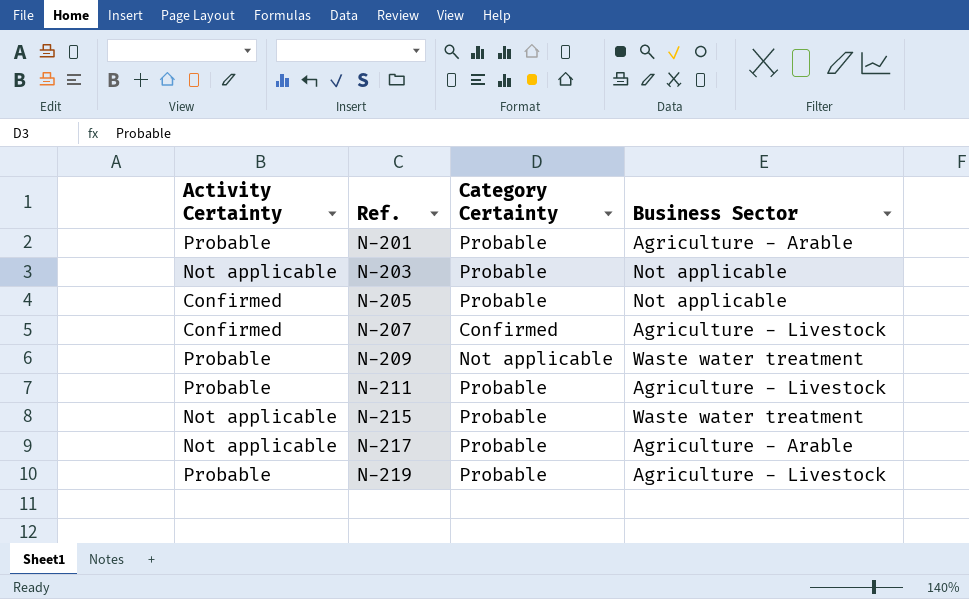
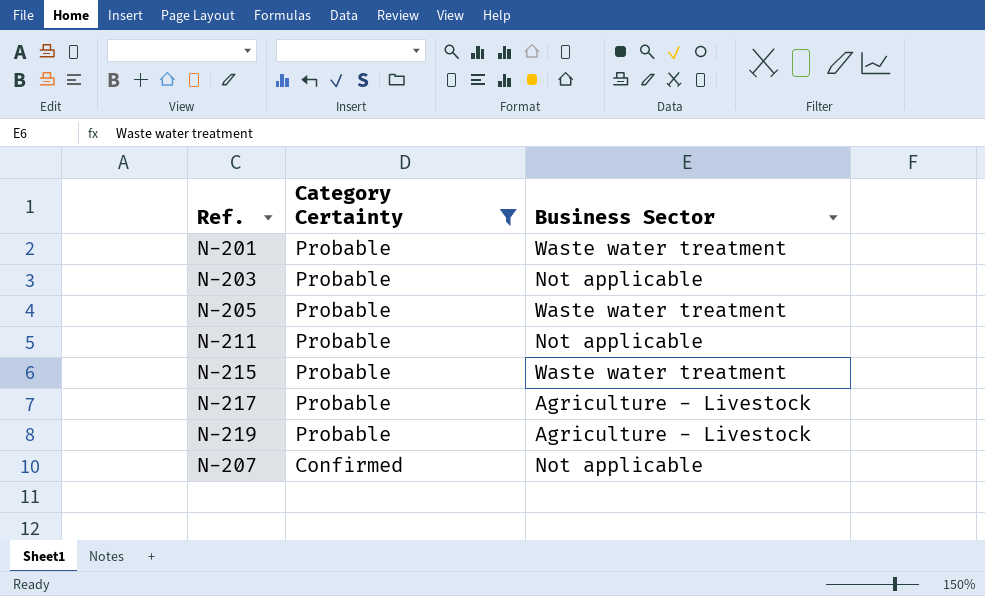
filter: none -> Category Certainty != Not applicable
row order: Ref. ascending -> Category Certainty descending
column Activity Certainty | position: 1 -> none
N-201 | Business Sector: Agriculture - Arable -> Waste water treatment
N-205 | Business Sector: Not applicable -> Waste water treatment
N-211 | Business Sector: Agriculture - Livestock -> Not applicable
N-217 | Business Sector: Agriculture - Arable -> Agriculture - Livestock
N-207 | Business Sector: Agriculture - Livestock -> Not applicable

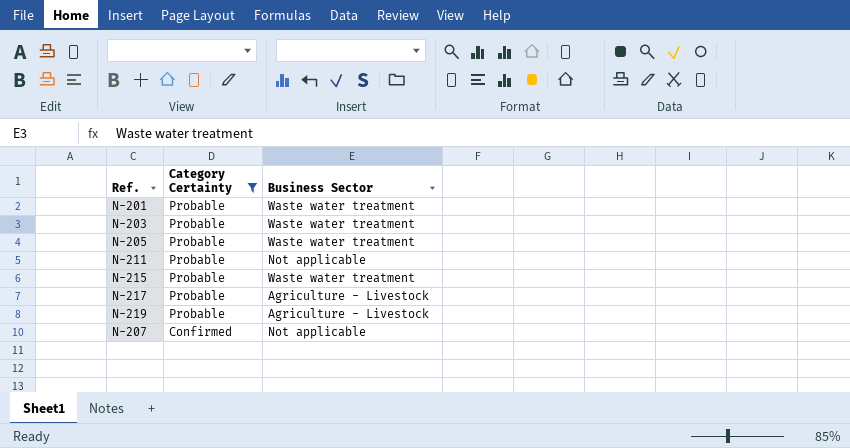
N-203 | Business Sector: Not applicable -> Waste water treatment

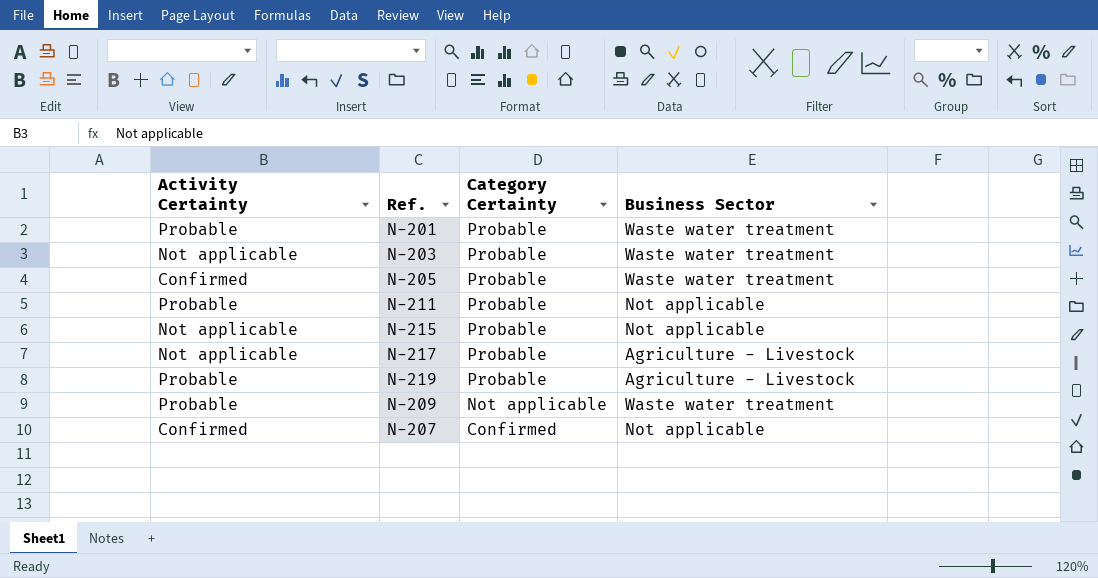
filter: Category Certainty != Not applicable -> none
column Activity Certainty | position: none -> 1
N-215 | Business Sector: Waste water treatment -> Not applicable

